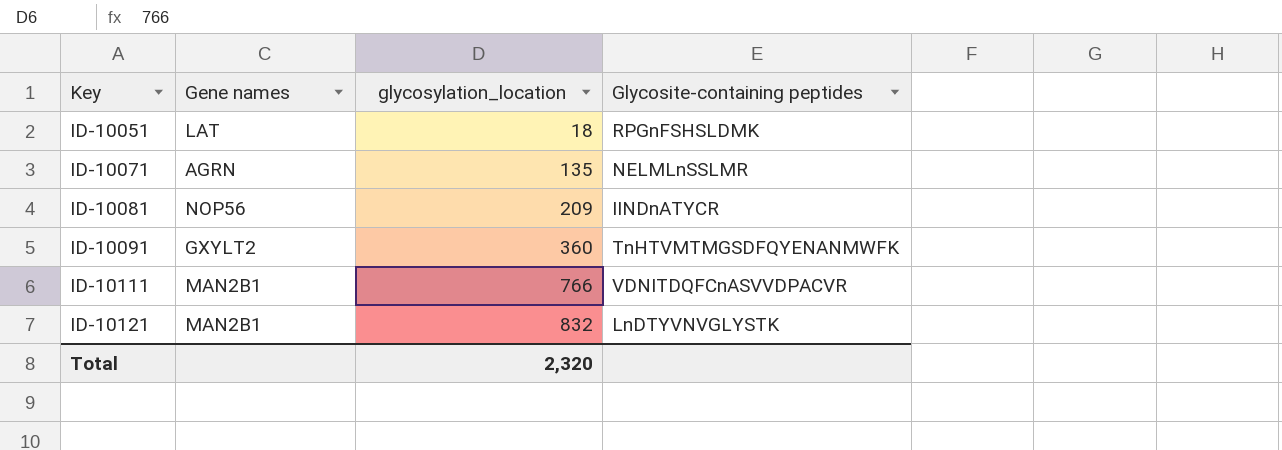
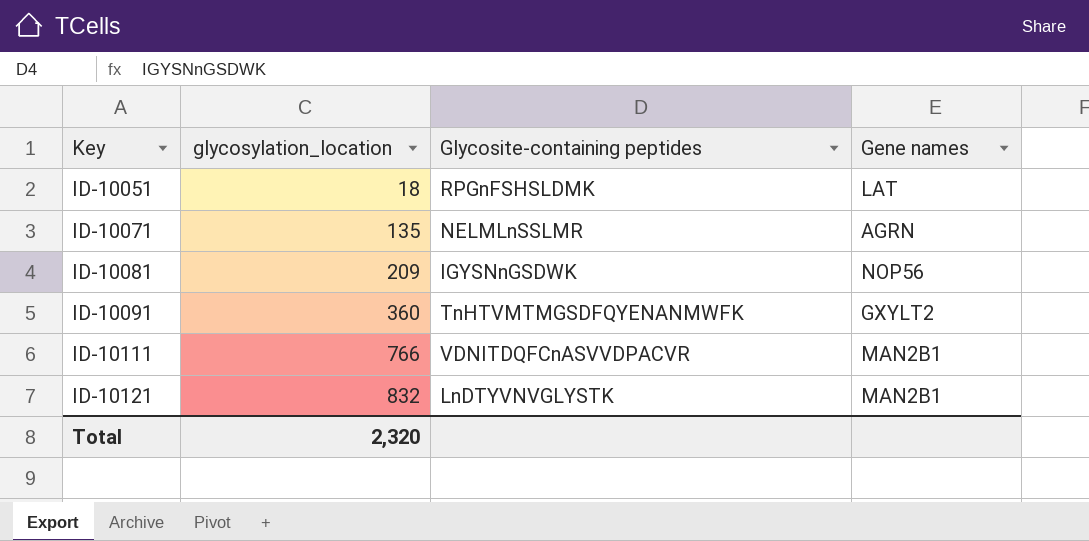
column Gene names | position: 2 -> 4
ID-10081 | Glycosite-containing peptides: IINDnATYCR -> IGYSNnGSDWK

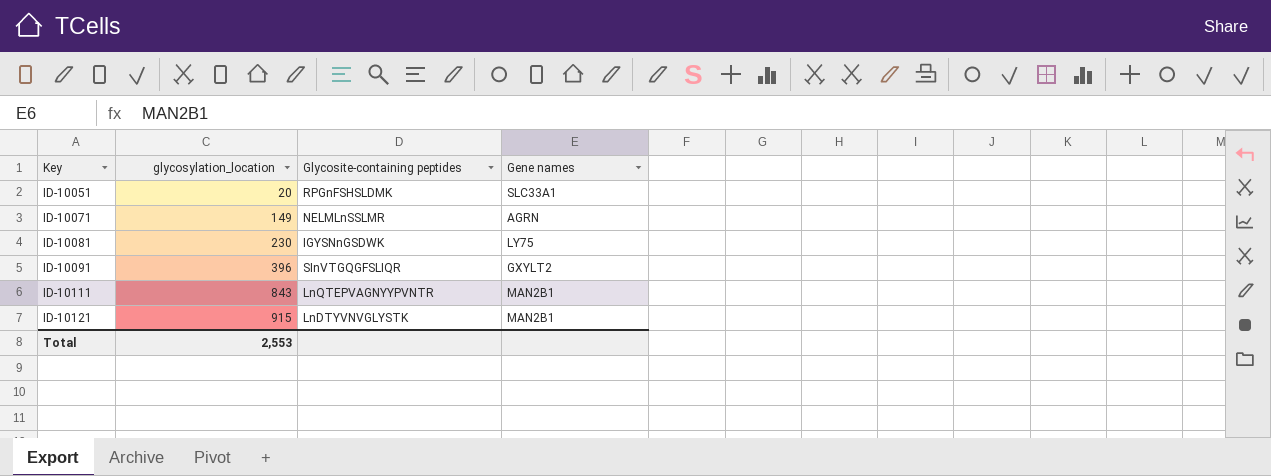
ID-10051 | glycosylation_location: 18 -> 20
ID-10051 | Gene names: LAT -> SLC33A1
ID-10071 | glycosylation_location: 135 -> 149
ID-10081 | glycosylation_location: 209 -> 230
ID-10081 | Gene names: NOP56 -> LY75
ID-10091 | glycosylation_location: 360 -> 396
ID-10091 | Glycosite-containing peptides: TnHTVMTMGSDFQYENANMWFK -> SInVTGQGFSLIQR
ID-10111 | glycosylation_location: 766 -> 843
ID-10111 | Glycosite-containing peptides: VDNITDQFCnASVVDPACVR -> LnQTEPVAGNYYPVNTR
ID-10121 | glycosylation_location: 832 -> 915
Total | glycosylation_location: 2,320 -> 2,553

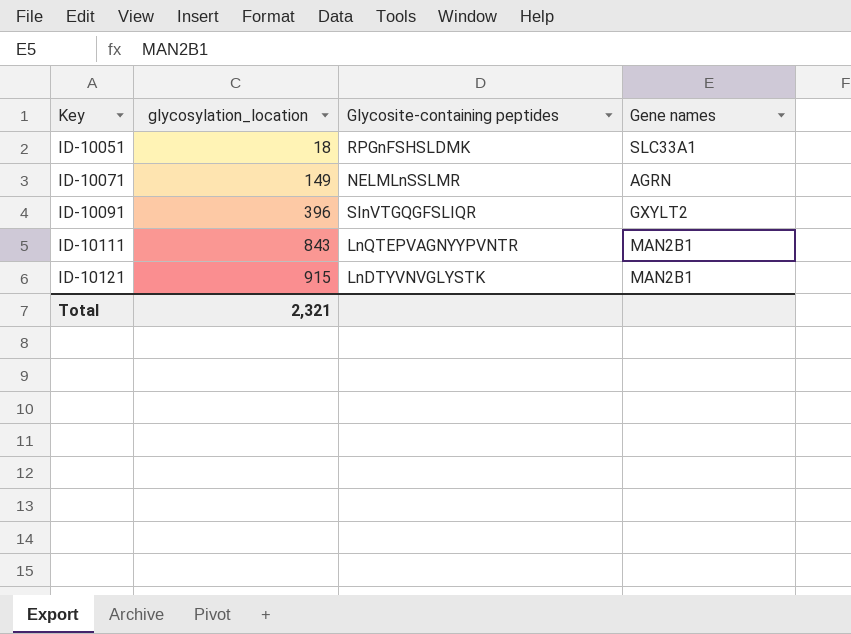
row ID-10081: 230 | IGYSNnGSDWK | LY75 -> none
ID-10051 | glycosylation_location: 20 -> 18
Total | glycosylation_location: 2,553 -> 2,321

